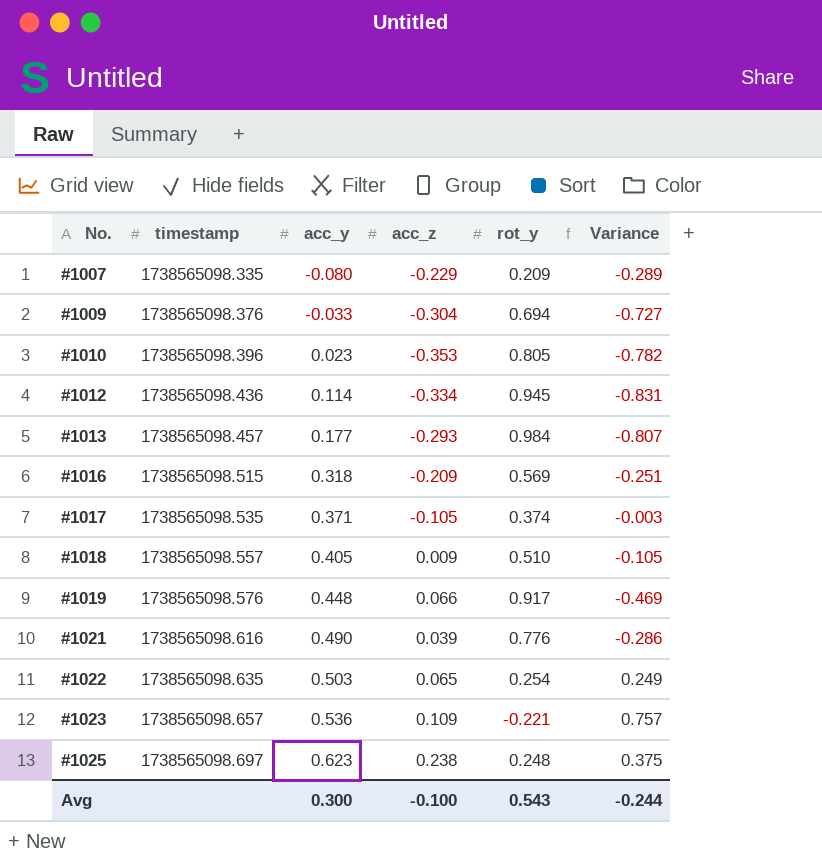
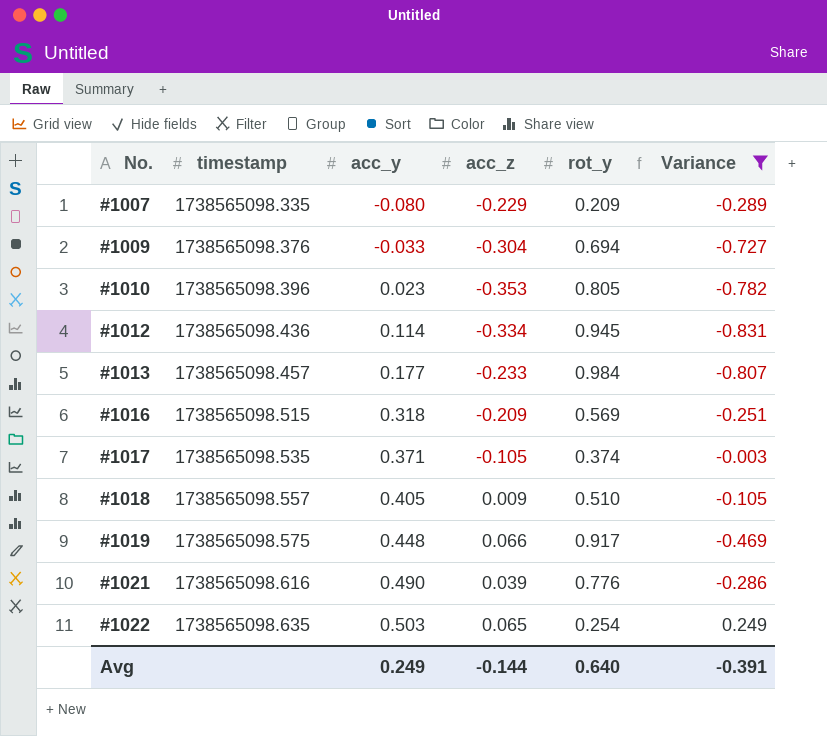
filter: none -> Variance <= 0.249
#1013 | acc_z: -0.293 -> -0.233
#1019 | timestamp: 1738565098.576 -> 1738565098.575
Avg | acc_y: 0.300 -> 0.249
Avg | acc_z: -0.100 -> -0.144
Avg | rot_y: 0.543 -> 0.640
Avg | Variance: -0.244 -> -0.391

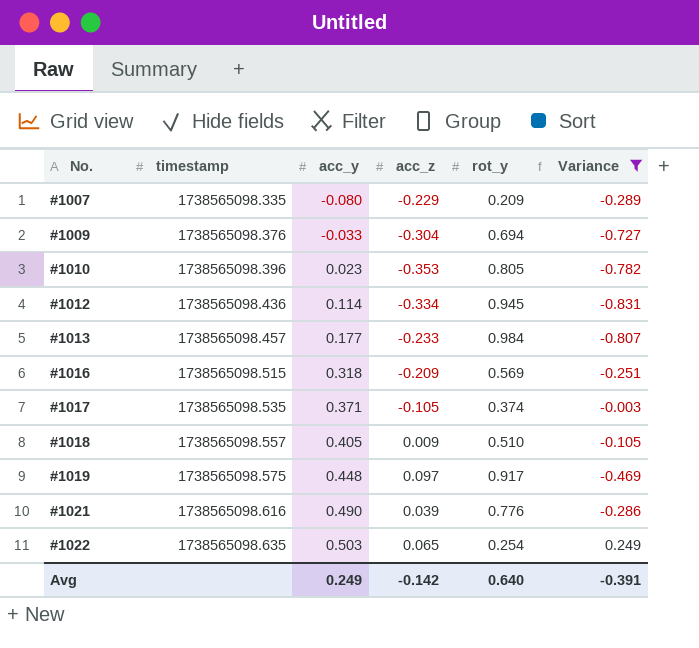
#1019 | acc_z: 0.066 -> 0.097
Avg | acc_z: -0.144 -> -0.142

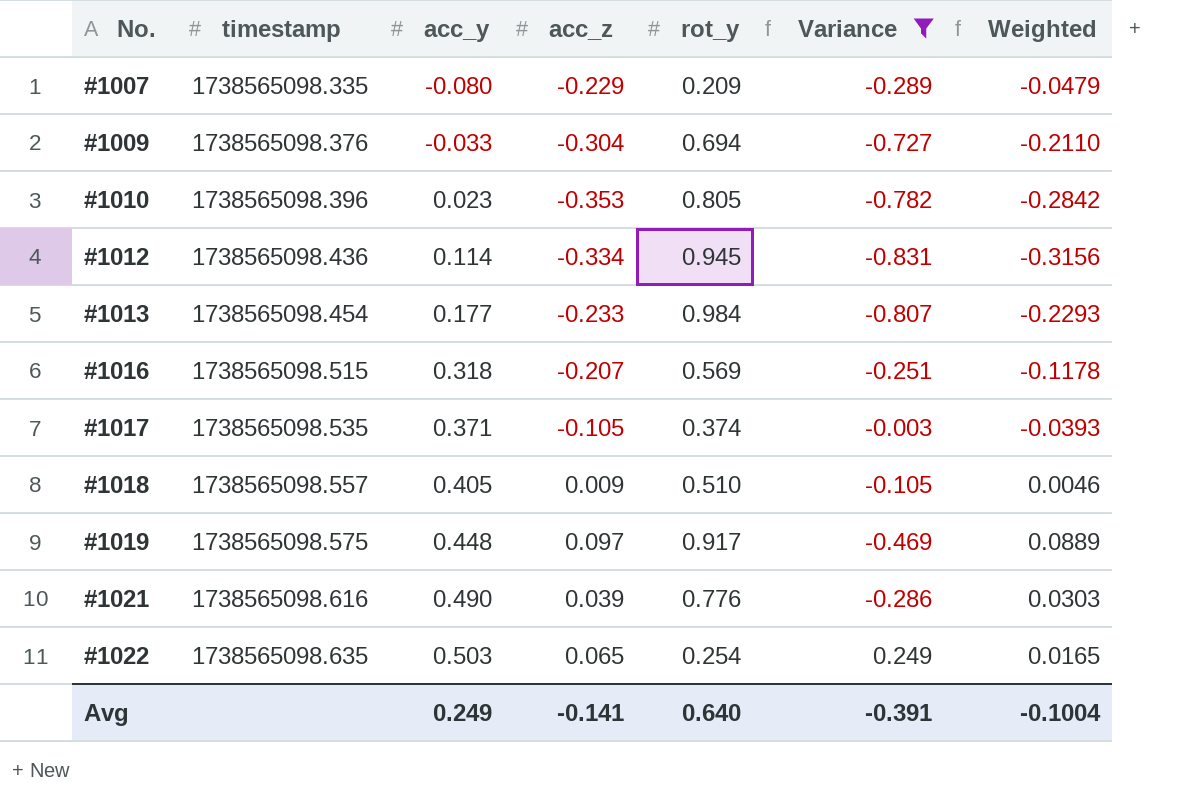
column Weighted | formula: none -> [acc_z] * [rot_y]
#1013 | timestamp: 1738565098.457 -> 1738565098.454
#1016 | acc_z: -0.209 -> -0.207
Avg | acc_z: -0.142 -> -0.141

